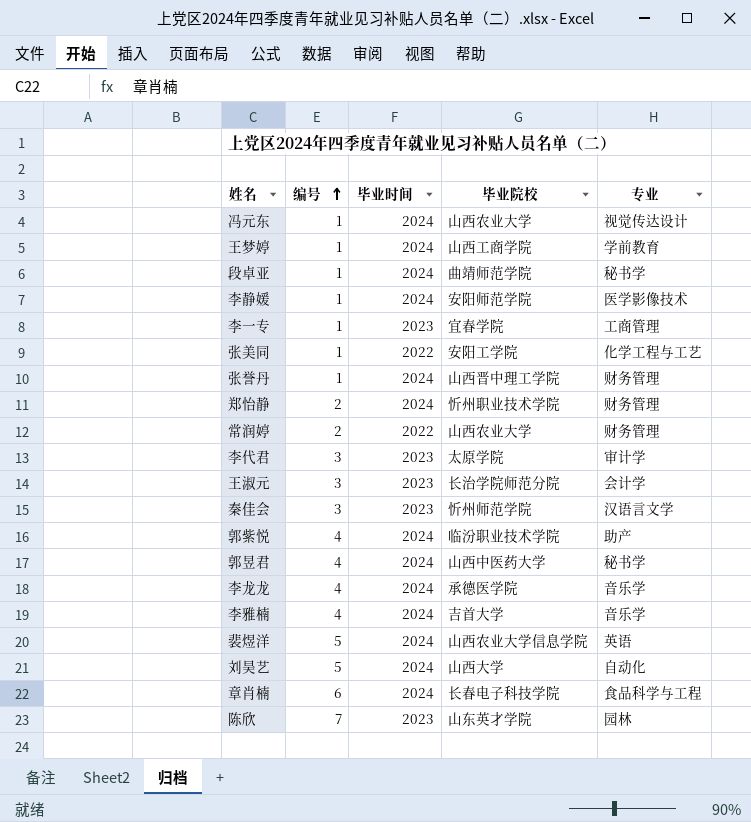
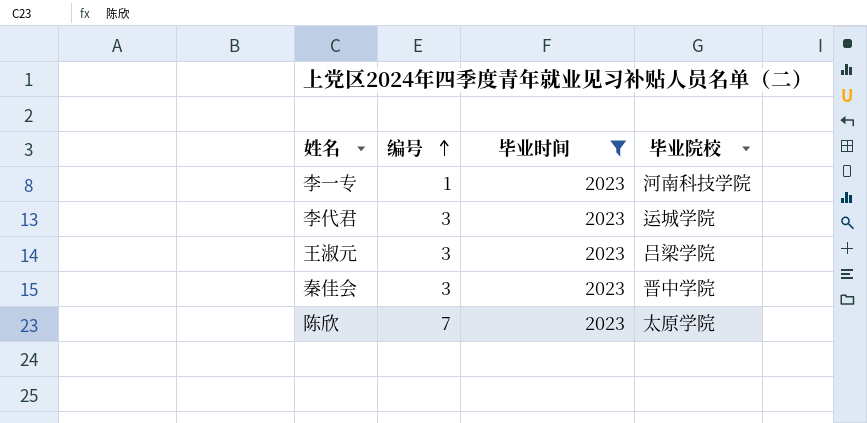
filter: none -> 毕业时间 = 2023
column 专业 | position: 5 -> none
李一专 | 毕业院校: 宜春学院 -> 河南科技学院
李代君 | 毕业院校: 太原学院 -> 运城学院
王淑元 | 毕业院校: 长治学院师范分院 -> 吕梁学院
秦佳会 | 毕业院校: 忻州师范学院 -> 晋中学院
陈欣 | 毕业院校: 山东英才学院 -> 太原学院

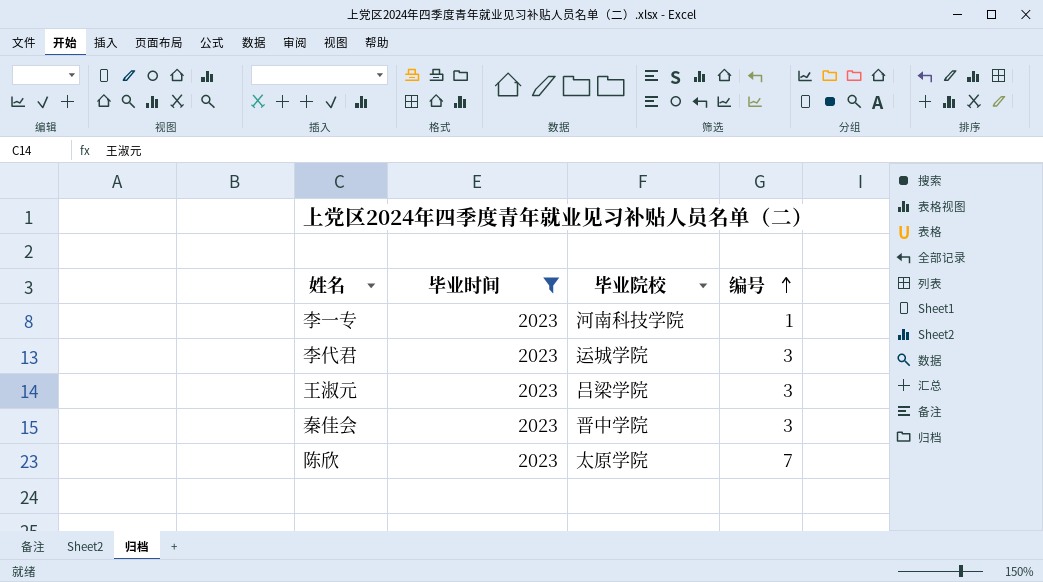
column 编号 | position: 2 -> 4

